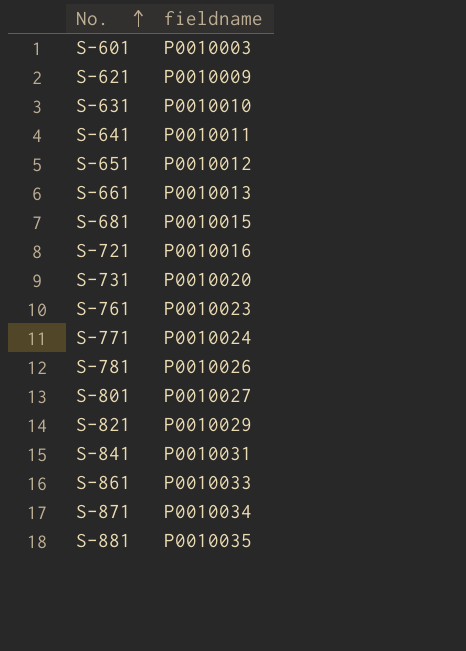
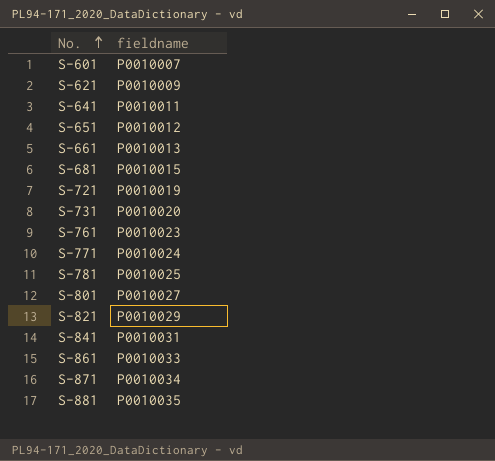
row S-631: P0010010 -> none
S-601 | fieldname: P0010003 -> P0010007
S-721 | fieldname: P0010016 -> P0010019
S-781 | fieldname: P0010026 -> P0010025

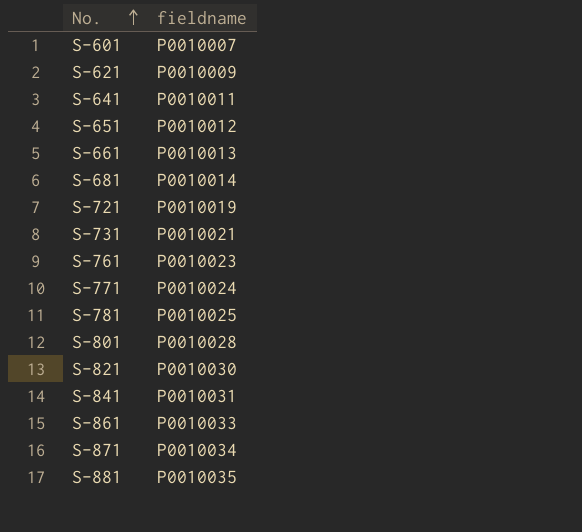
S-681 | fieldname: P0010015 -> P0010014
S-731 | fieldname: P0010020 -> P0010021
S-801 | fieldname: P0010027 -> P0010028
S-821 | fieldname: P0010029 -> P0010030

